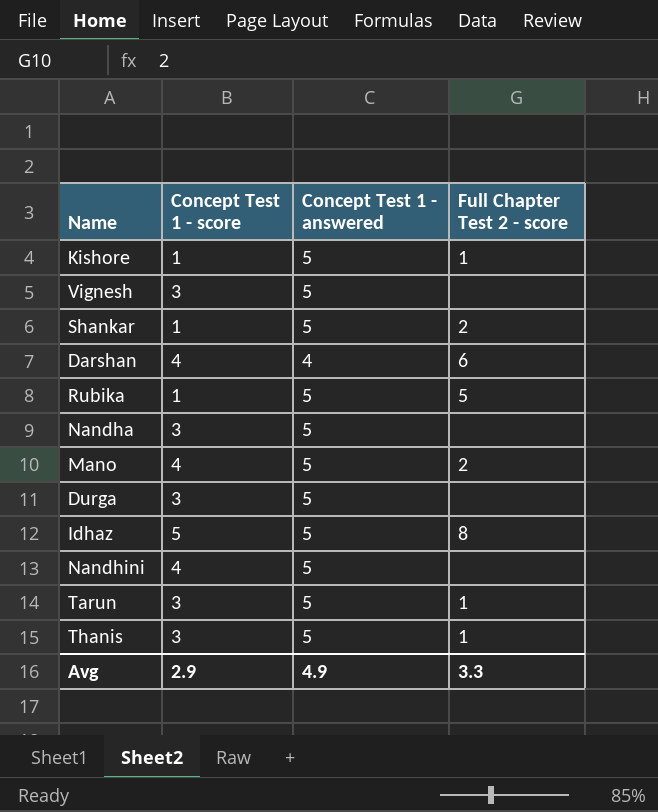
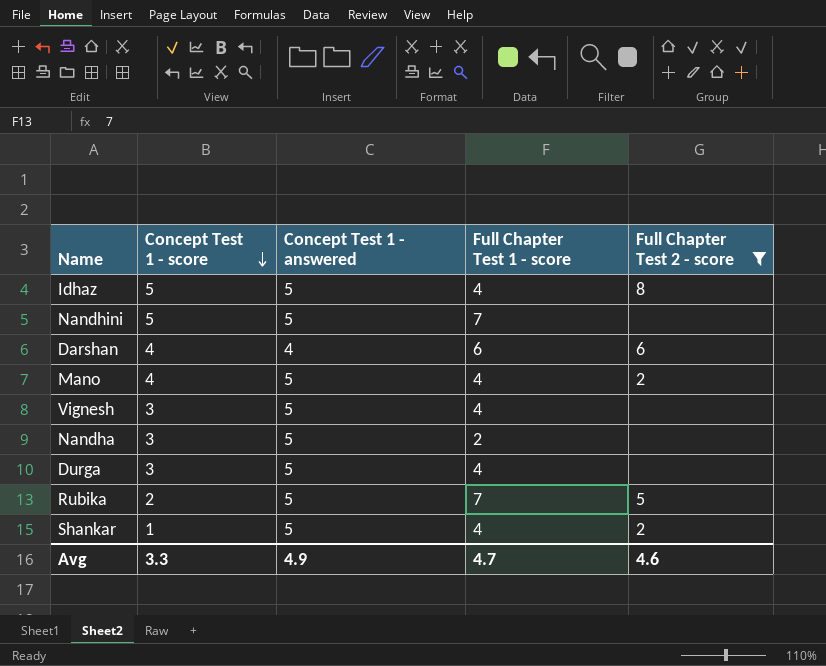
filter: none -> Full Chapter Test 2 - score != 1
row order: none -> Concept Test 1 - score descending
column Full Chapter Test 1 - score | position: none -> 4
Nandhini | Concept Test 1 - score: 4 -> 5
Rubika | Concept Test 1 - score: 1 -> 2
Avg | Concept Test 1 - score: 2.9 -> 3.3
Avg | Full Chapter Test 2 - score: 3.3 -> 4.6

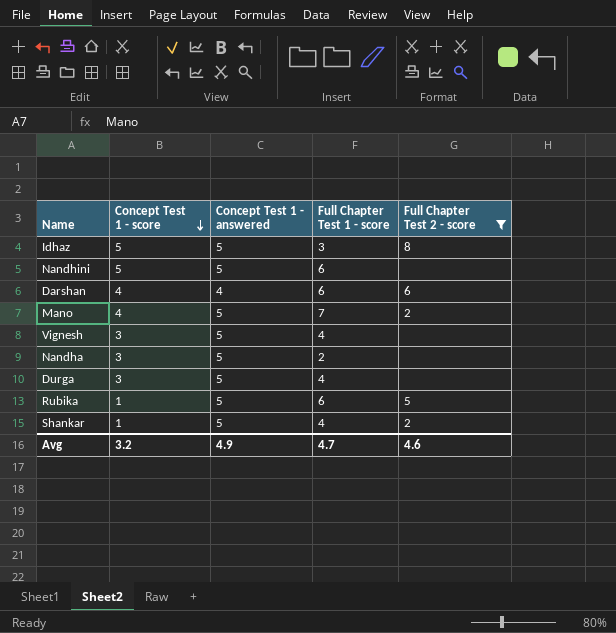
Idhaz | Full Chapter Test 1 - score: 4 -> 3
Nandhini | Full Chapter Test 1 - score: 7 -> 6
Mano | Full Chapter Test 1 - score: 4 -> 7
Rubika | Concept Test 1 - score: 2 -> 1
Rubika | Full Chapter Test 1 - score: 7 -> 6
Avg | Concept Test 1 - score: 3.3 -> 3.2

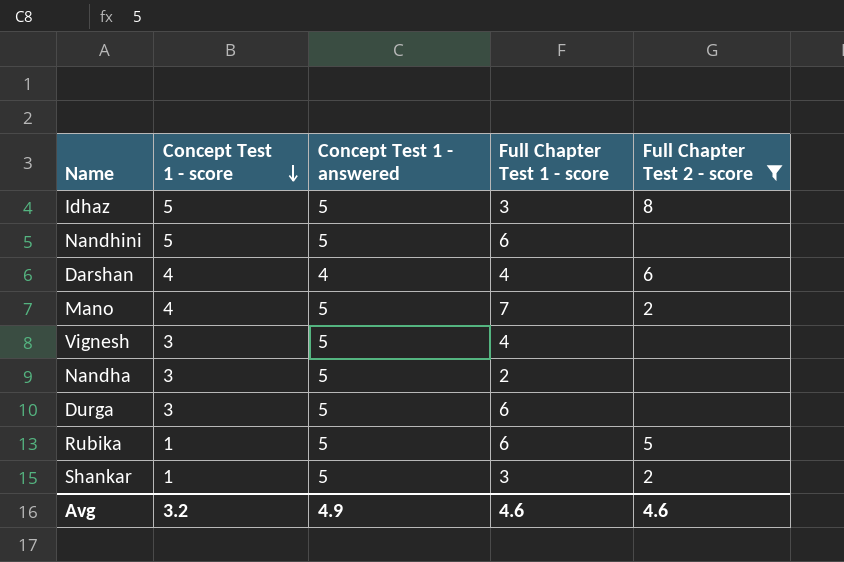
Darshan | Full Chapter Test 1 - score: 6 -> 4
Durga | Full Chapter Test 1 - score: 4 -> 6
Shankar | Full Chapter Test 1 - score: 4 -> 3
Avg | Full Chapter Test 1 - score: 4.7 -> 4.6

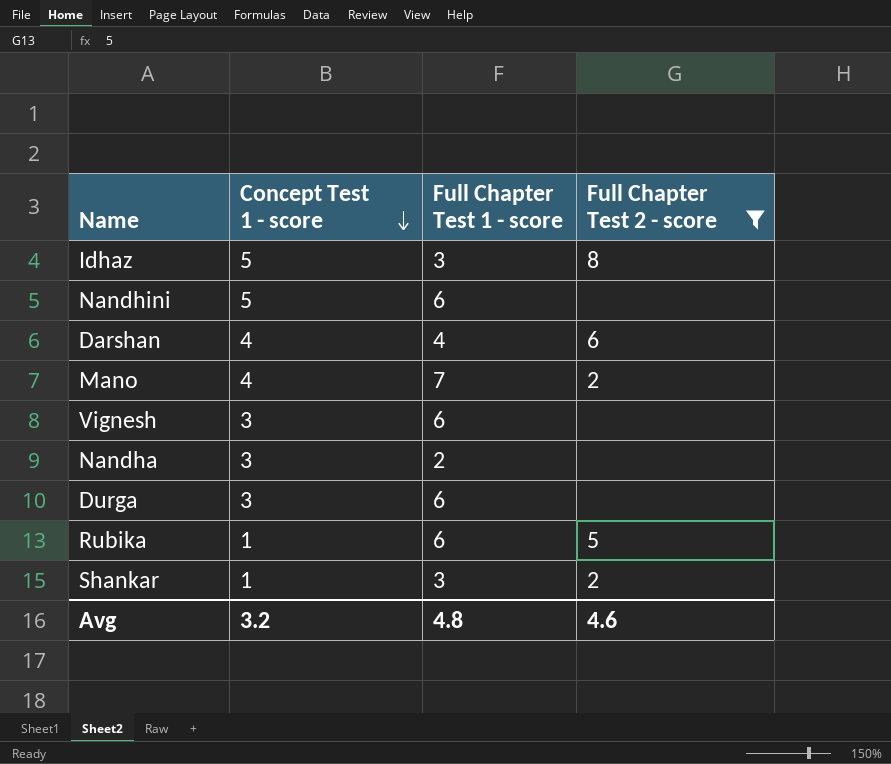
column Concept Test 1 - answered | position: 3 -> none
Vignesh | Full Chapter Test 1 - score: 4 -> 6
Avg | Full Chapter Test 1 - score: 4.6 -> 4.8

